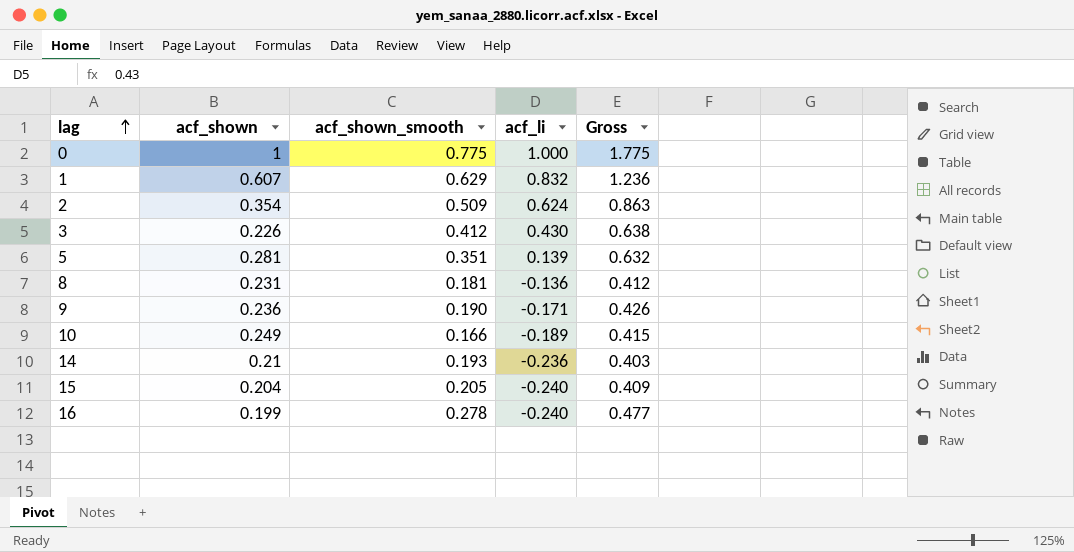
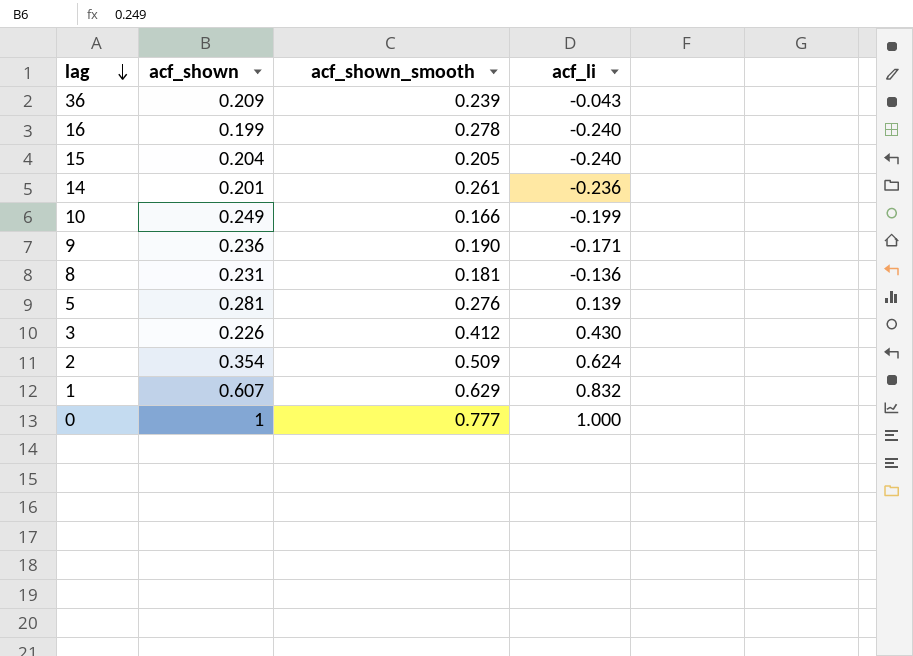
row order: lag ascending -> lag descending
column Gross | formula: [acf_shown] + [acf_shown_smooth] -> none
row 36: none -> 0.209 | 0.239 | -0.043
14 | acf_shown: 0.21 -> 0.201
14 | acf_shown_smooth: 0.193 -> 0.261
10 | acf_li: -0.189 -> -0.199
5 | acf_shown_smooth: 0.351 -> 0.276
0 | acf_shown_smooth: 0.775 -> 0.777

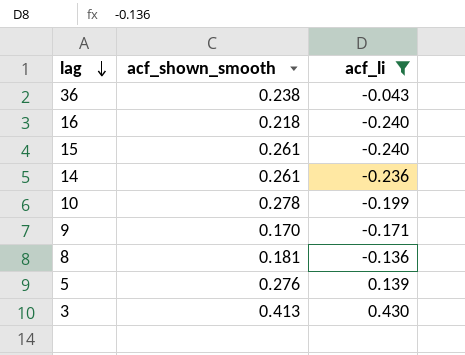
filter: none -> acf_li <= 0.430
column acf_shown | position: 2 -> none
36 | acf_shown_smooth: 0.239 -> 0.238
16 | acf_shown_smooth: 0.278 -> 0.218
15 | acf_shown_smooth: 0.205 -> 0.261
10 | acf_shown_smooth: 0.166 -> 0.278
9 | acf_shown_smooth: 0.190 -> 0.170
3 | acf_shown_smooth: 0.412 -> 0.413

